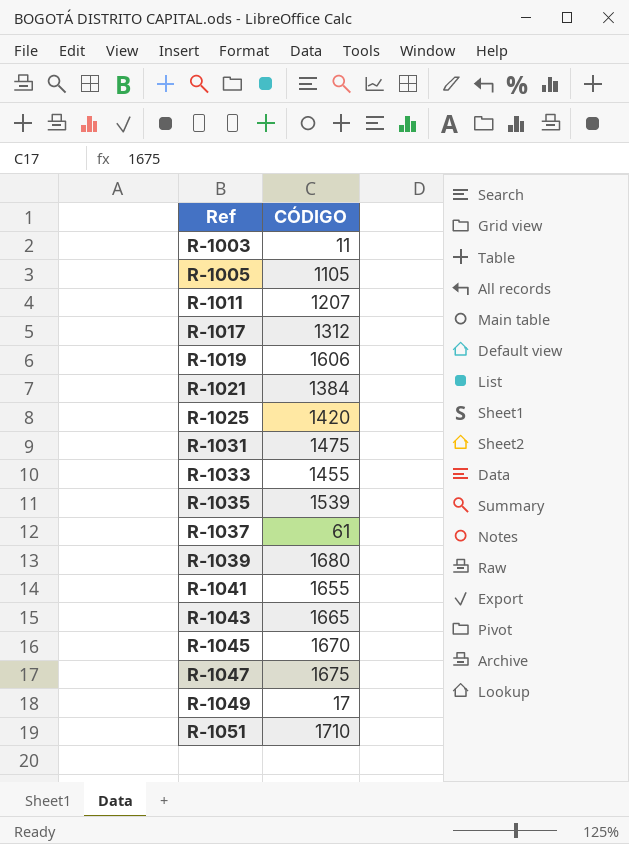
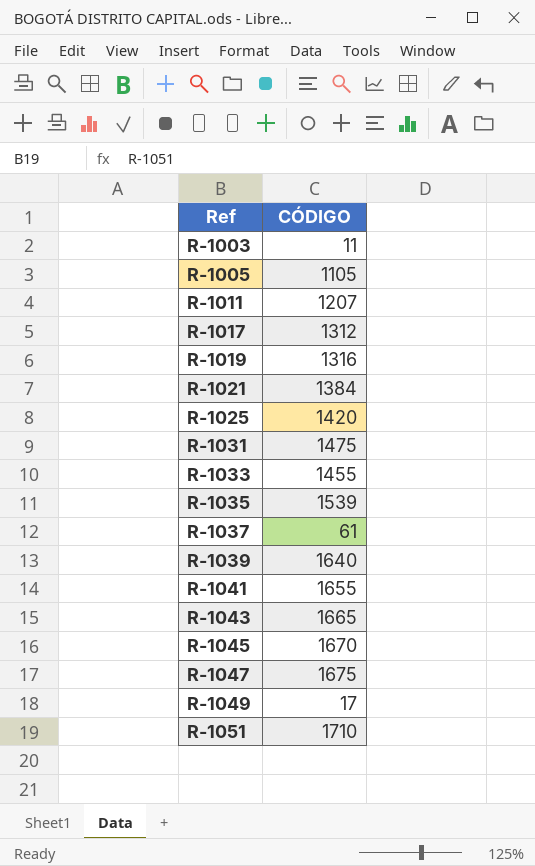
R-1019 | CÓDIGO: 1606 -> 1316
R-1039 | CÓDIGO: 1680 -> 1640

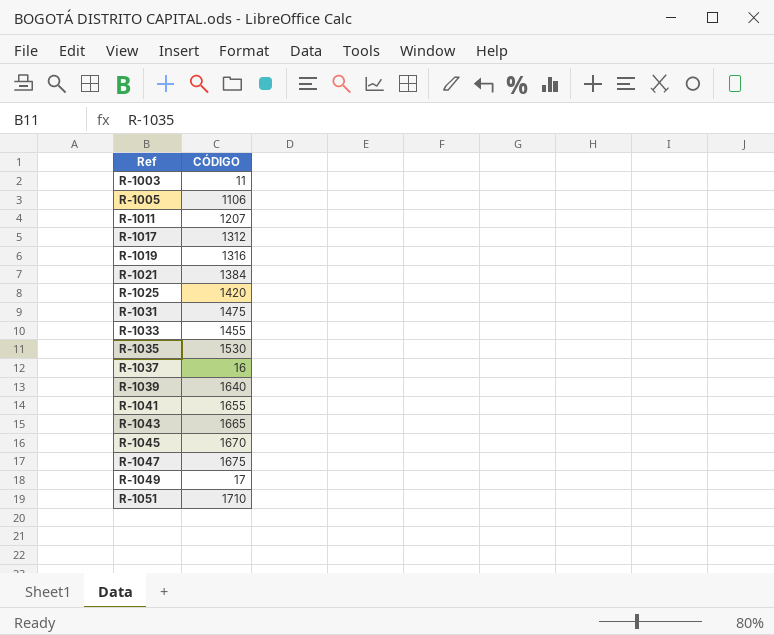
R-1005 | CÓDIGO: 1105 -> 1106
R-1035 | CÓDIGO: 1539 -> 1530
R-1037 | CÓDIGO: 61 -> 16

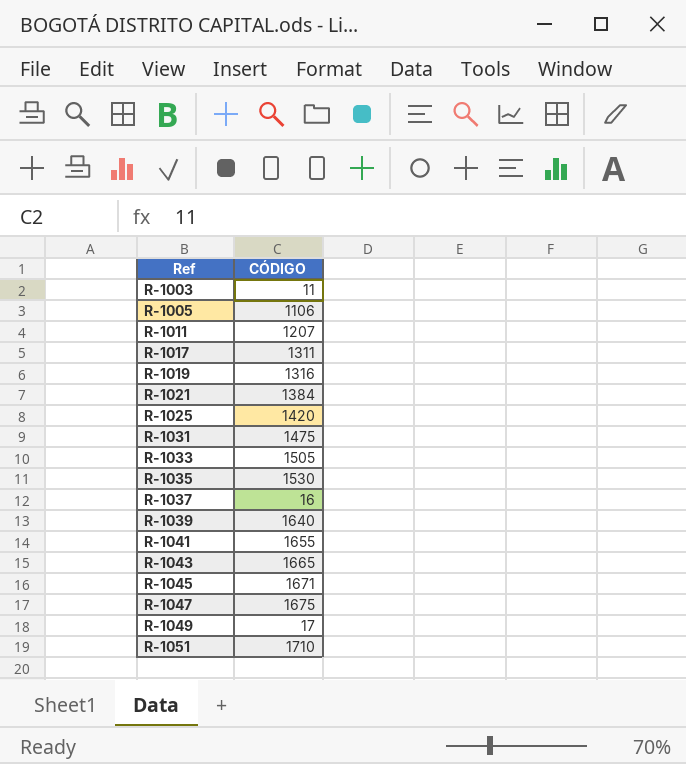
R-1017 | CÓDIGO: 1312 -> 1311
R-1033 | CÓDIGO: 1455 -> 1505
R-1045 | CÓDIGO: 1670 -> 1671

